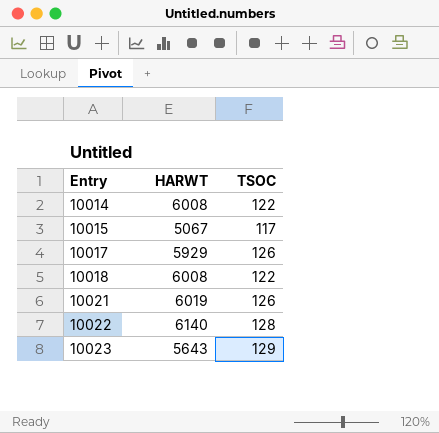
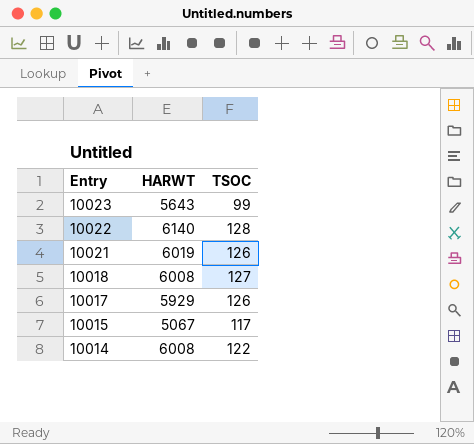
row order: Entry ascending -> Entry descending
10023 | TSOC: 129 -> 99
10018 | TSOC: 122 -> 127

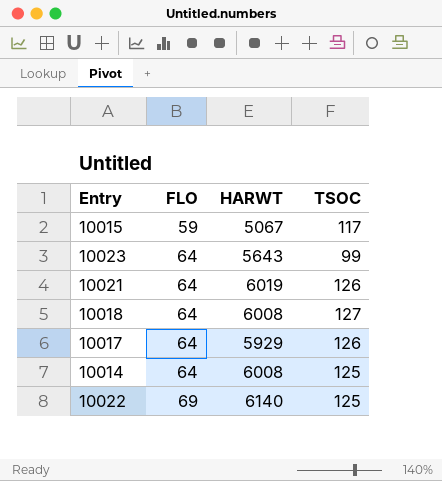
row order: Entry descending -> FLO ascending
column FLO | position: none -> 2
10014 | TSOC: 122 -> 125
10022 | TSOC: 128 -> 125

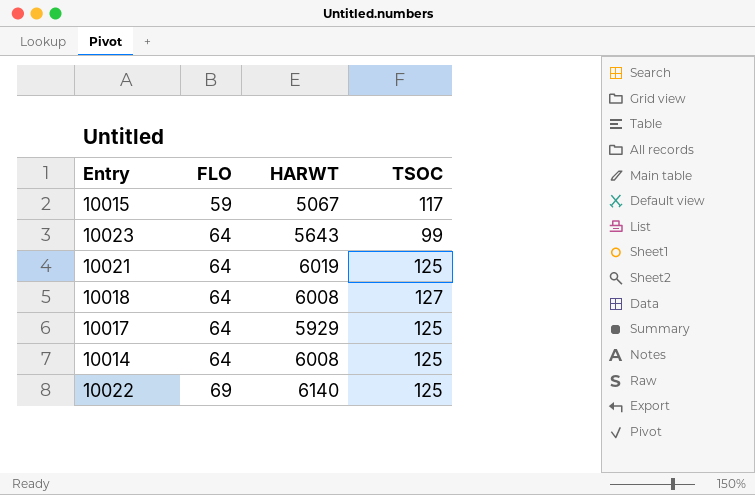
10021 | TSOC: 126 -> 125
10017 | TSOC: 126 -> 125

